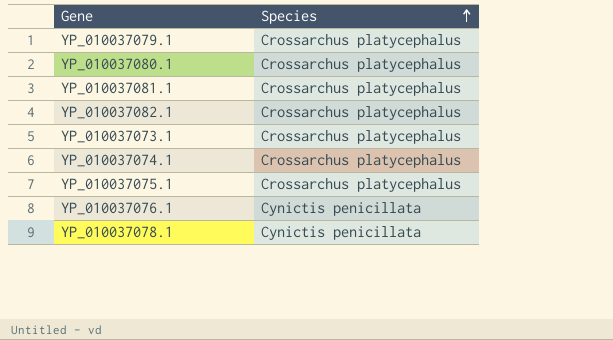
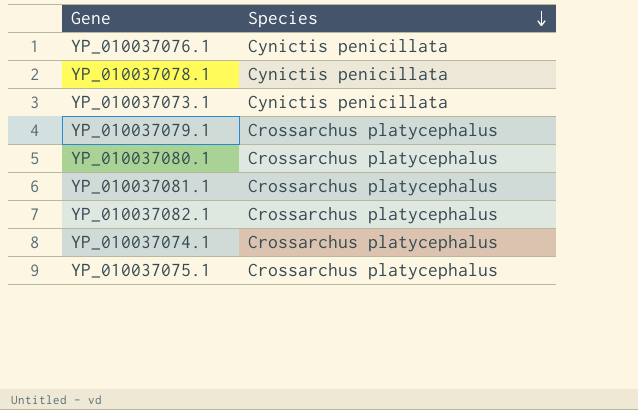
row order: Species ascending -> Species descending
YP_010037073.1 | Species: Crossarchus platycephalus -> Cynictis penicillata

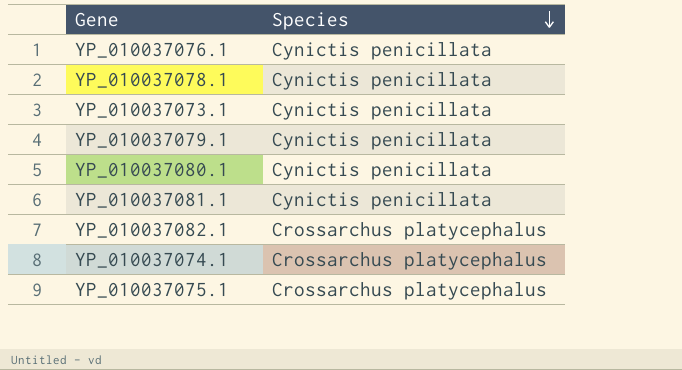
YP_010037079.1 | Species: Crossarchus platycephalus -> Cynictis penicillata
YP_010037080.1 | Species: Crossarchus platycephalus -> Cynictis penicillata
YP_010037081.1 | Species: Crossarchus platycephalus -> Cynictis penicillata

